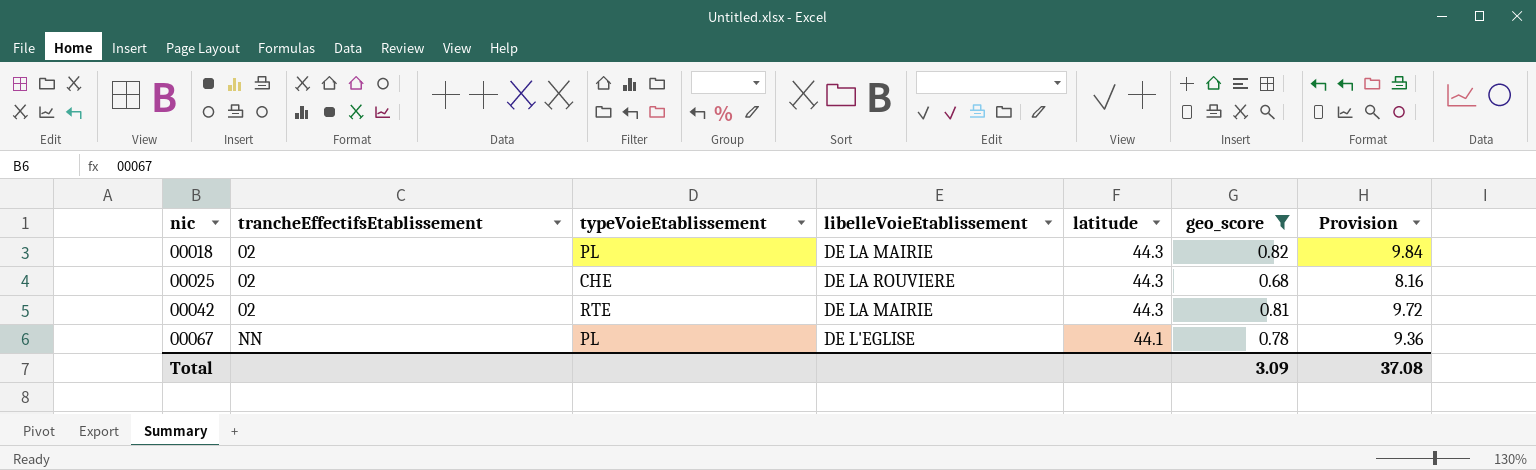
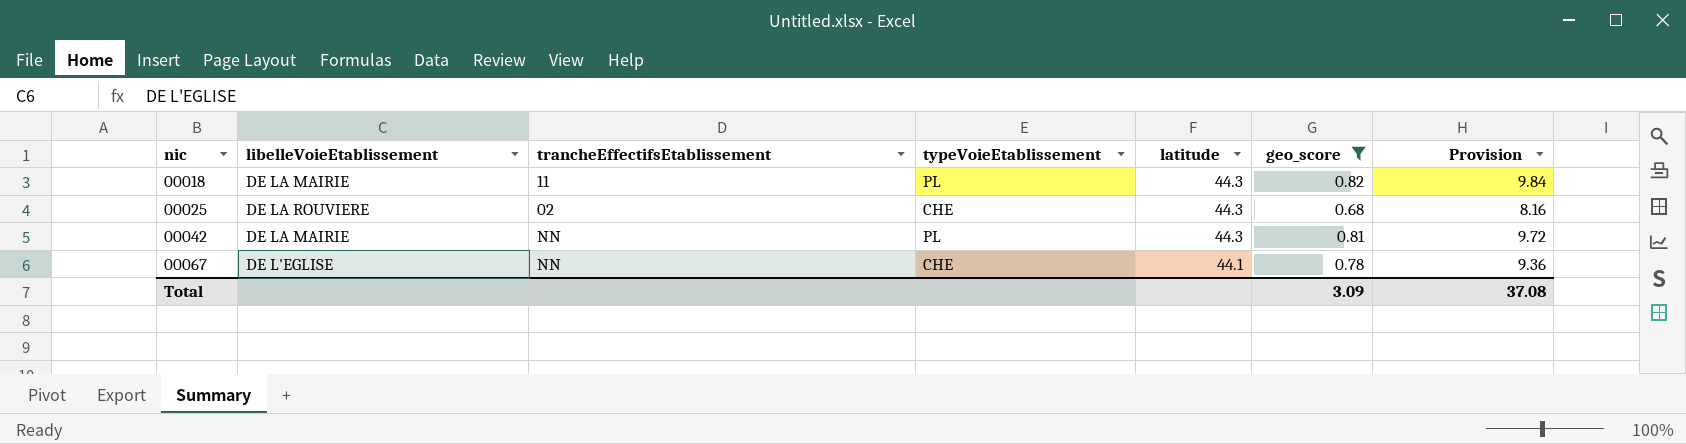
column libelleVoieEtablissement | position: 4 -> 2
00018 | trancheEffectifsEtablissement: 02 -> 11
00042 | trancheEffectifsEtablissement: 02 -> NN
00042 | typeVoieEtablissement: RTE -> PL
00067 | typeVoieEtablissement: PL -> CHE

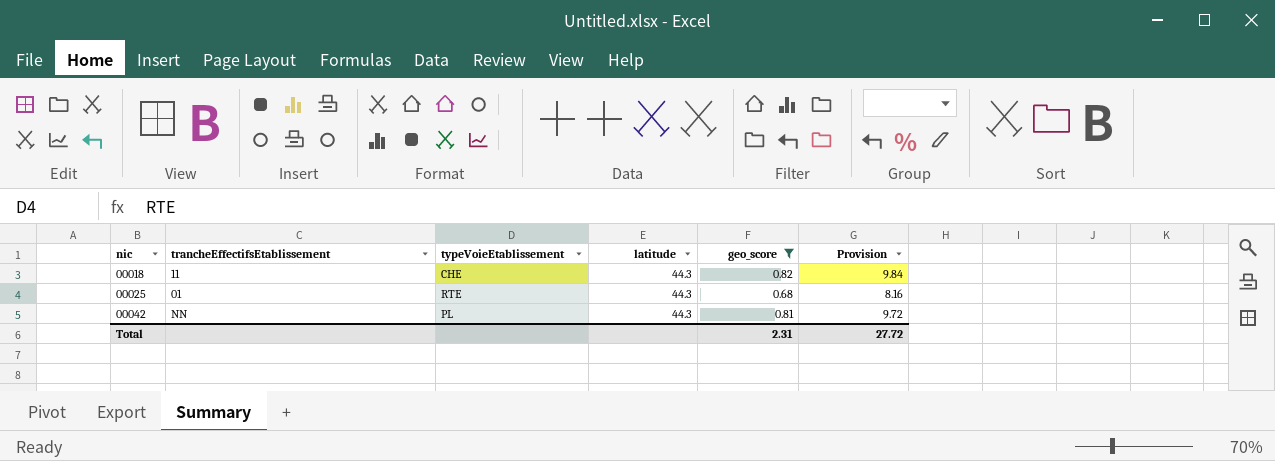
column libelleVoieEtablissement | position: 2 -> none
row 00067: DE L'EGLISE | NN | CHE | 44.1 | 0.78 | 9.36 -> none
00018 | typeVoieEtablissement: PL -> CHE
00025 | trancheEffectifsEtablissement: 02 -> 01
00025 | typeVoieEtablissement: CHE -> RTE
Total | geo_score: 3.09 -> 2.31
Total | Provision: 37.08 -> 27.72

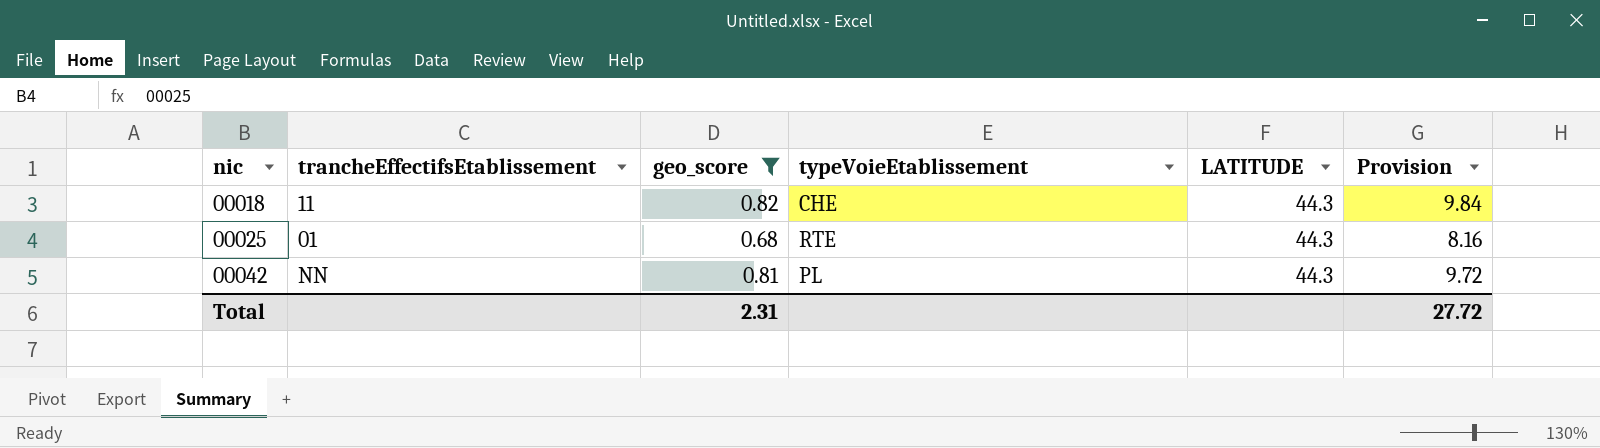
column geo_score | position: 5 -> 3
column name: latitude -> LATITUDE

